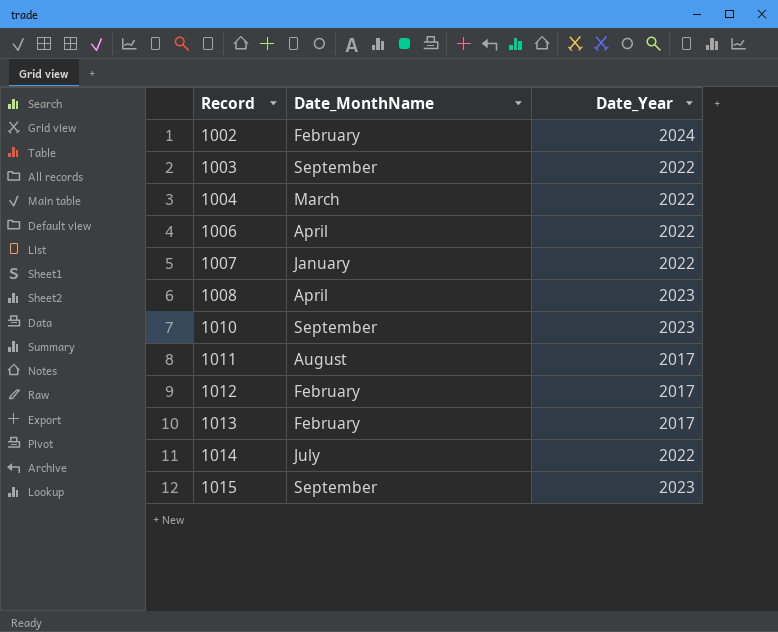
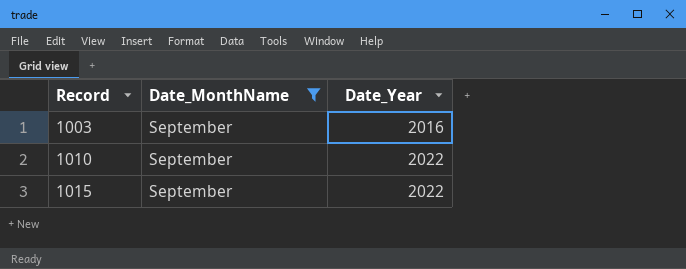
filter: none -> Date_MonthName = September
1003 | Date_Year: 2022 -> 2016
1010 | Date_Year: 2023 -> 2022
1015 | Date_Year: 2023 -> 2022

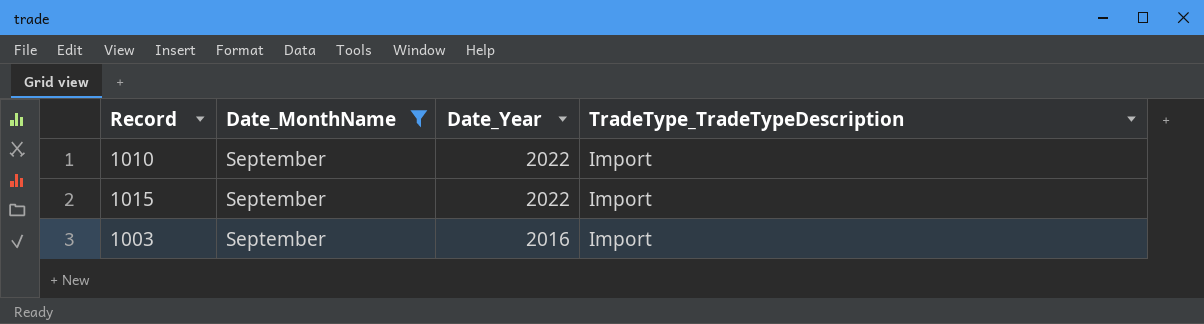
row order: Record ascending -> Date_Year descending
column TradeType_TradeTypeDescription | position: none -> 4

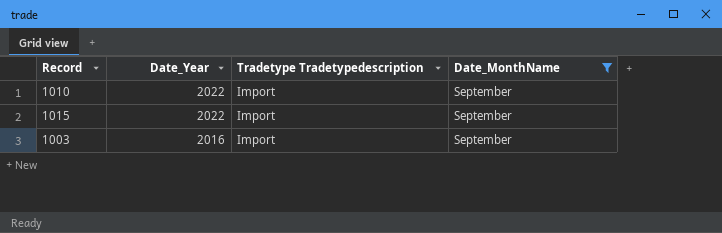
column name: TradeType_TradeTypeDescription -> Tradetype Tradetypedescription
column Date_MonthName | position: 2 -> 4

